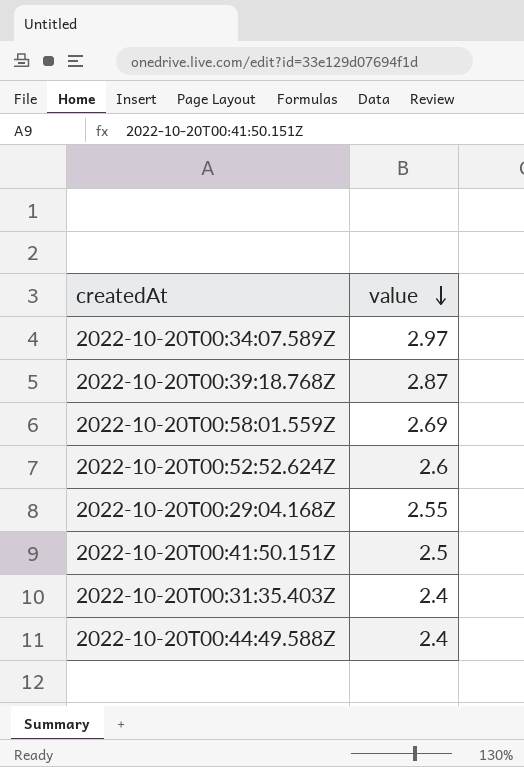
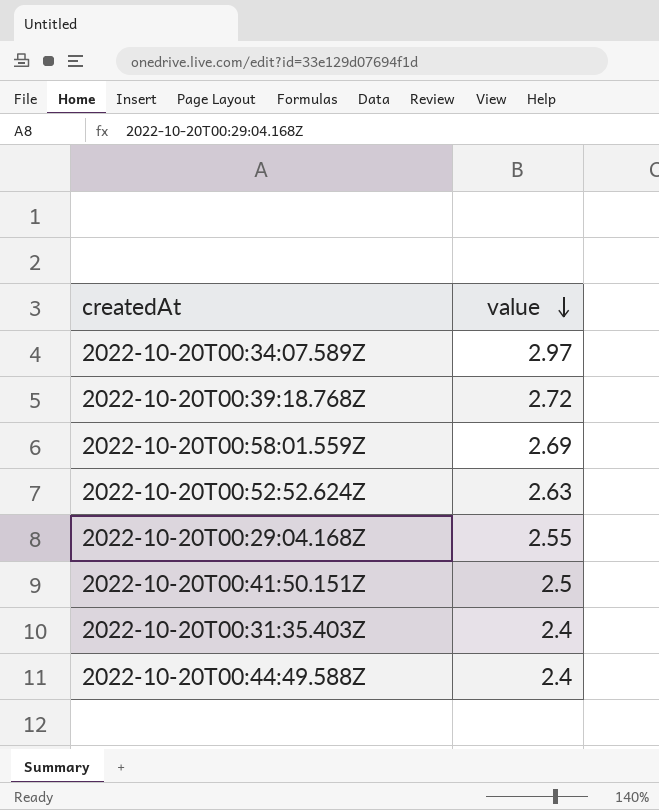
2022-10-20T00:39:18.768Z | value: 2.87 -> 2.72
2022-10-20T00:52:52.624Z | value: 2.6 -> 2.63

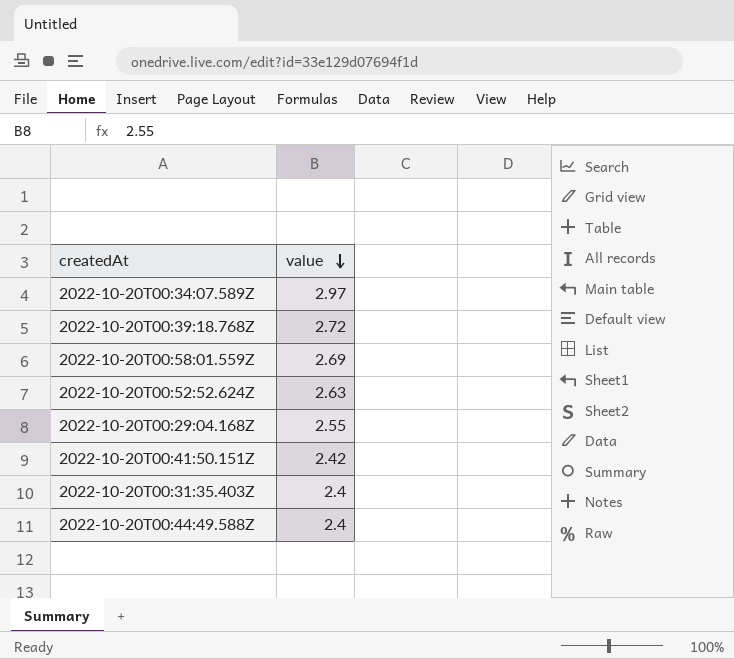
2022-10-20T00:41:50.151Z | value: 2.5 -> 2.42

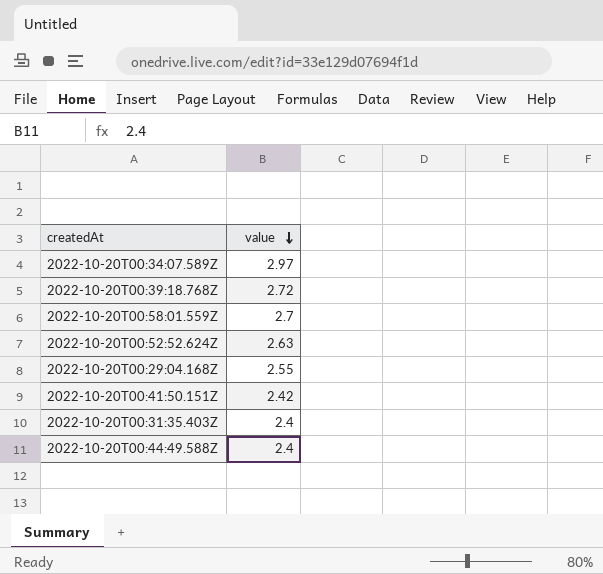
2022-10-20T00:58:01.559Z | value: 2.69 -> 2.7

